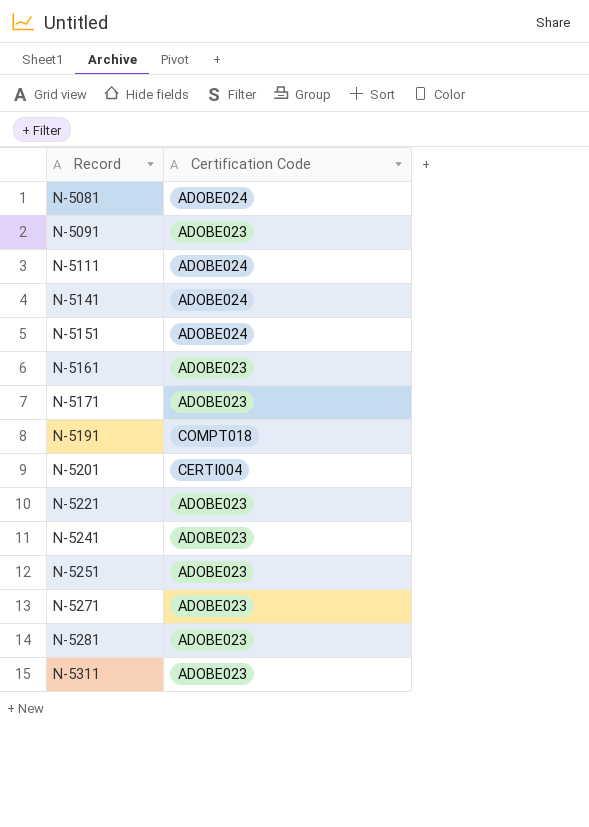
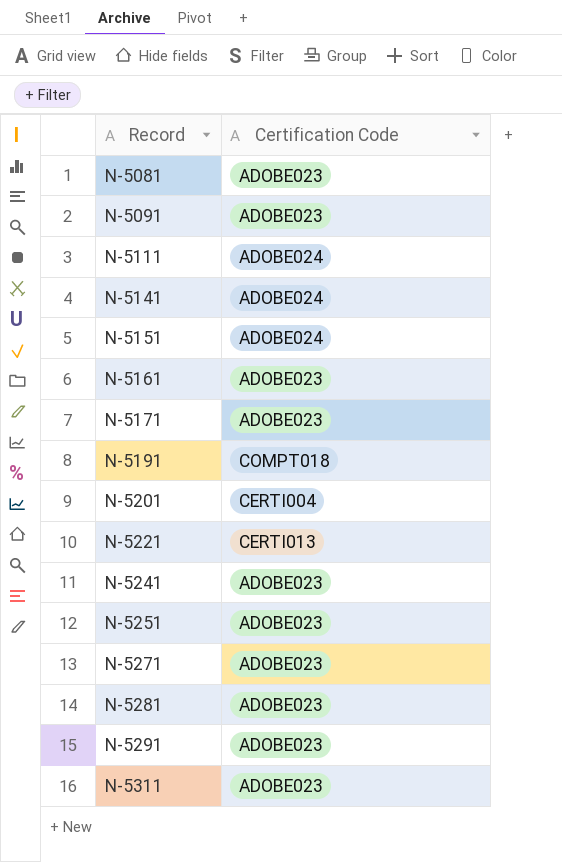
N-5081 | Certification Code: ADOBE024 -> ADOBE023
N-5221 | Certification Code: ADOBE023 -> CERTI013
row N-5291: none -> ADOBE023

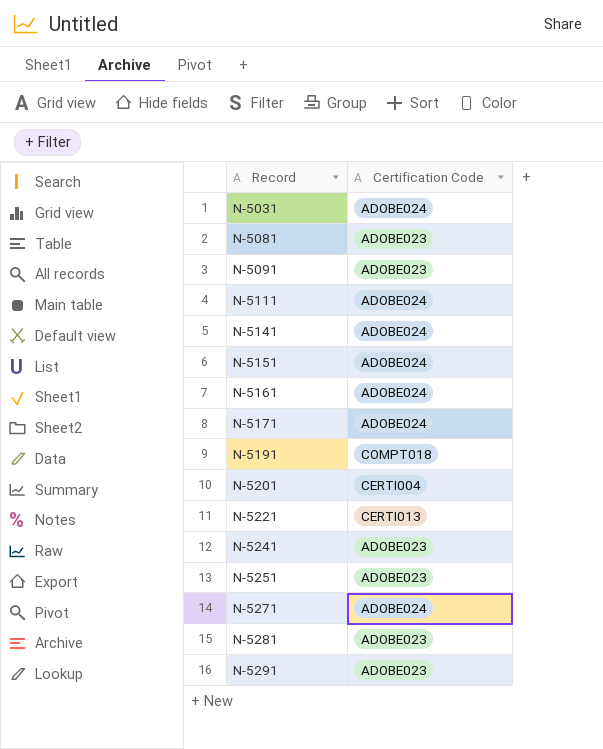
row N-5311: ADOBE023 -> none
row N-5031: none -> ADOBE024
N-5161 | Certification Code: ADOBE023 -> ADOBE024
N-5171 | Certification Code: ADOBE023 -> ADOBE024
N-5271 | Certification Code: ADOBE023 -> ADOBE024

